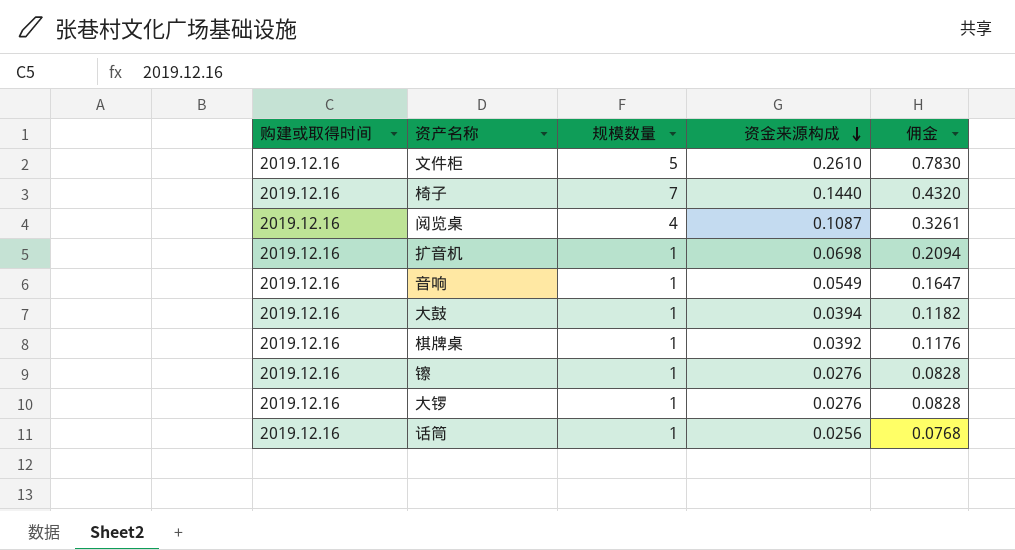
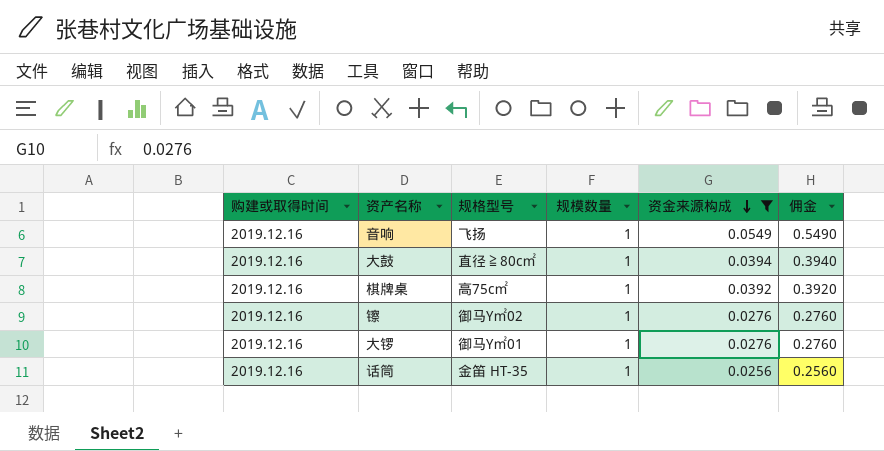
filter: none -> 资金来源构成 <= 0.0549
column 规格型号 | position: none -> 3
column 佣金 | formula: [资金来源构成] * 3 -> [资金来源构成] * 10

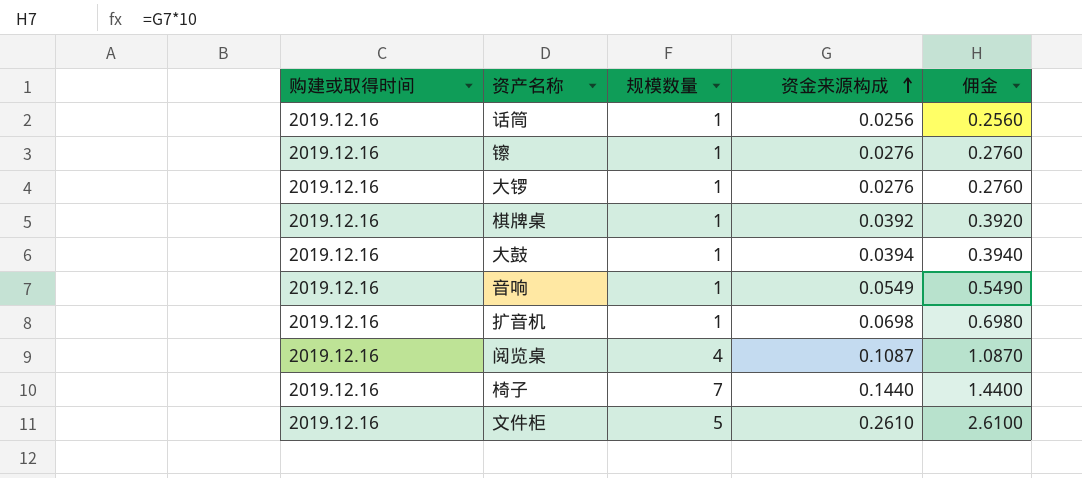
filter: 资金来源构成 <= 0.0549 -> none
row order: 资金来源构成 descending -> 资金来源构成 ascending
column 规格型号 | position: 3 -> none

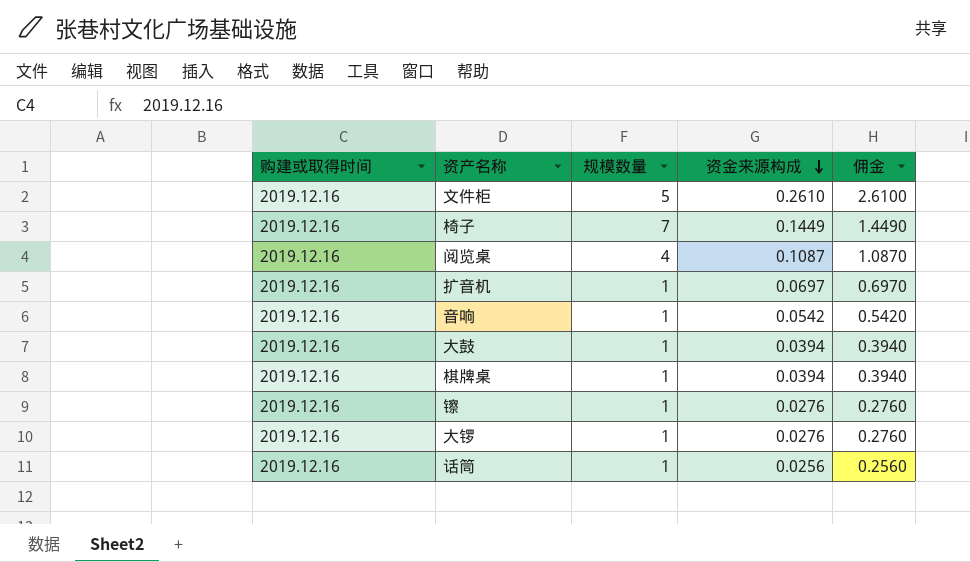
row order: 资金来源构成 ascending -> 资金来源构成 descending
椅子 | 资金来源构成: 0.1440 -> 0.1449
椅子 | 佣金: 1.4400 -> 1.4490
扩音机 | 资金来源构成: 0.0698 -> 0.0697
扩音机 | 佣金: 0.6980 -> 0.6970
音响 | 资金来源构成: 0.0549 -> 0.0542
音响 | 佣金: 0.5490 -> 0.5420
棋牌桌 | 资金来源构成: 0.0392 -> 0.0394
棋牌桌 | 佣金: 0.3920 -> 0.3940

